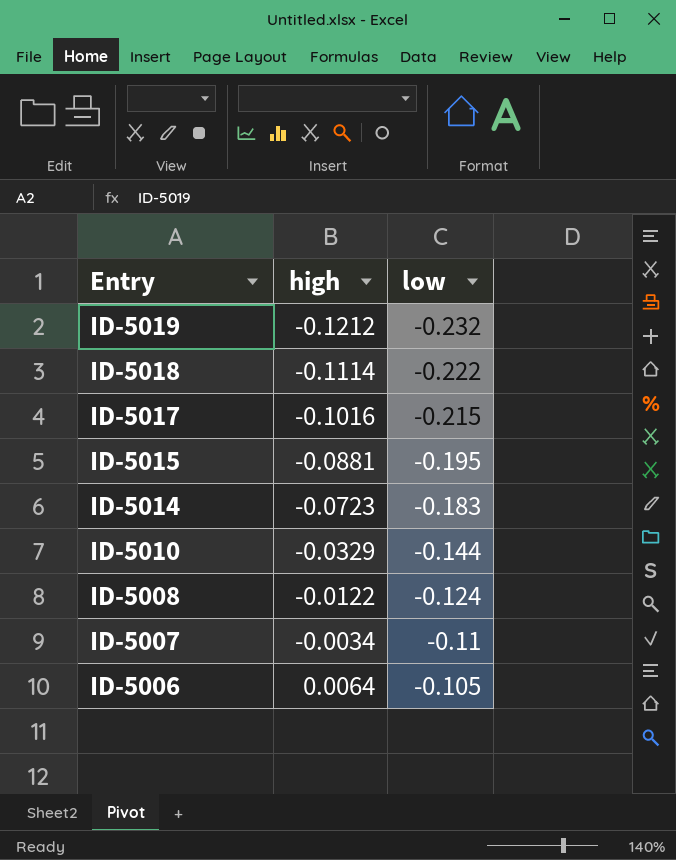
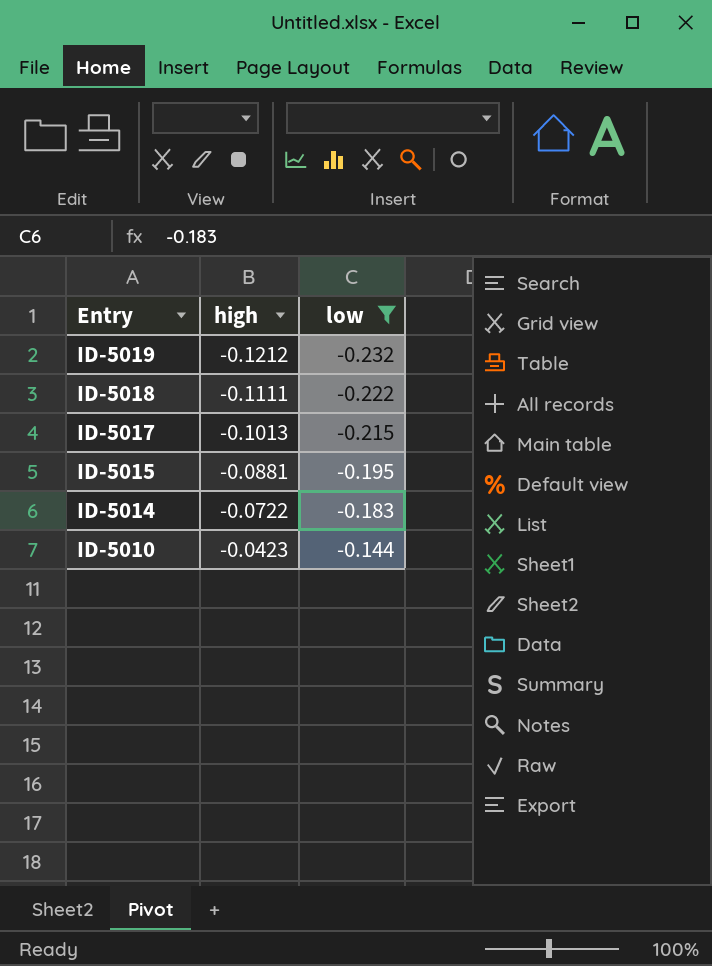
filter: none -> low <= -0.144
ID-5018 | high: -0.1114 -> -0.1111
ID-5017 | high: -0.1016 -> -0.1013
ID-5014 | high: -0.0723 -> -0.0722
ID-5010 | high: -0.0329 -> -0.0423

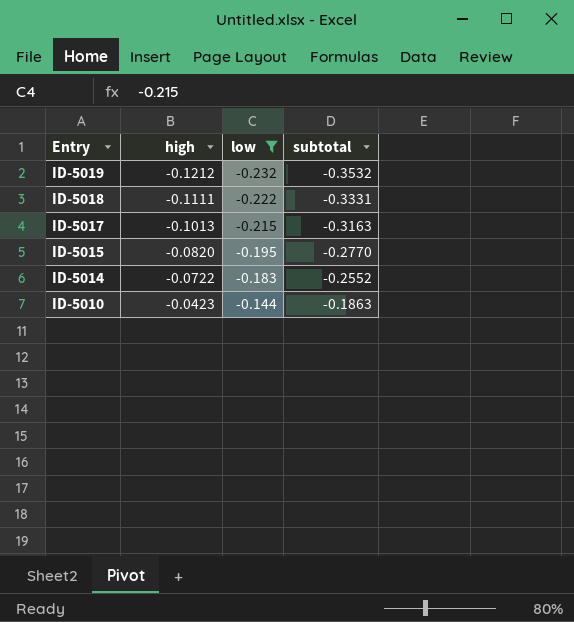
column subtotal | formula: none -> [high] + [low]
ID-5015 | high: -0.0881 -> -0.0820

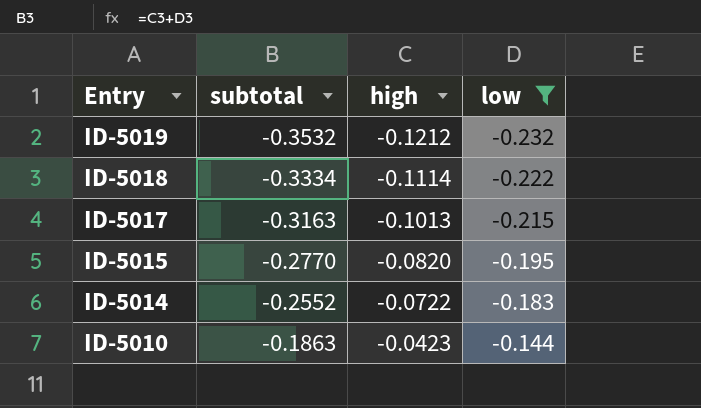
column subtotal | position: 4 -> 2
ID-5018 | subtotal: -0.3331 -> -0.3334
ID-5018 | high: -0.1111 -> -0.1114

